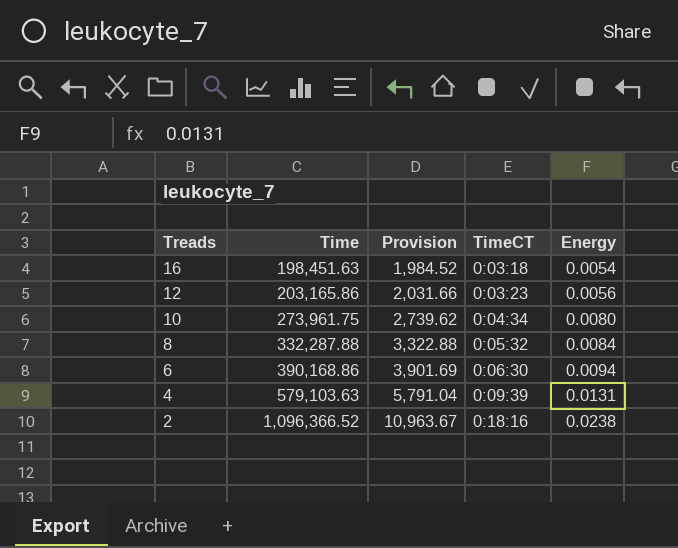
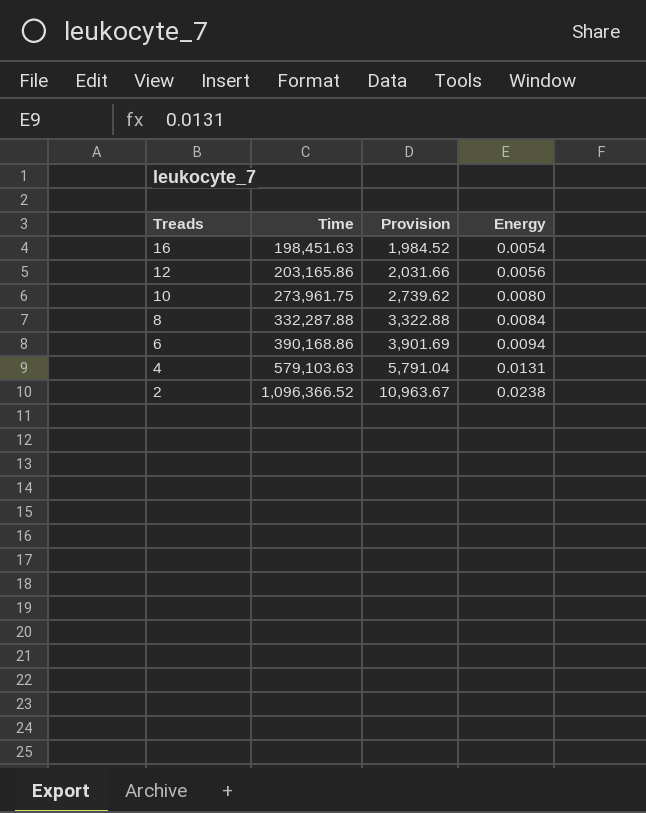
column TimeCT | position: 4 -> none

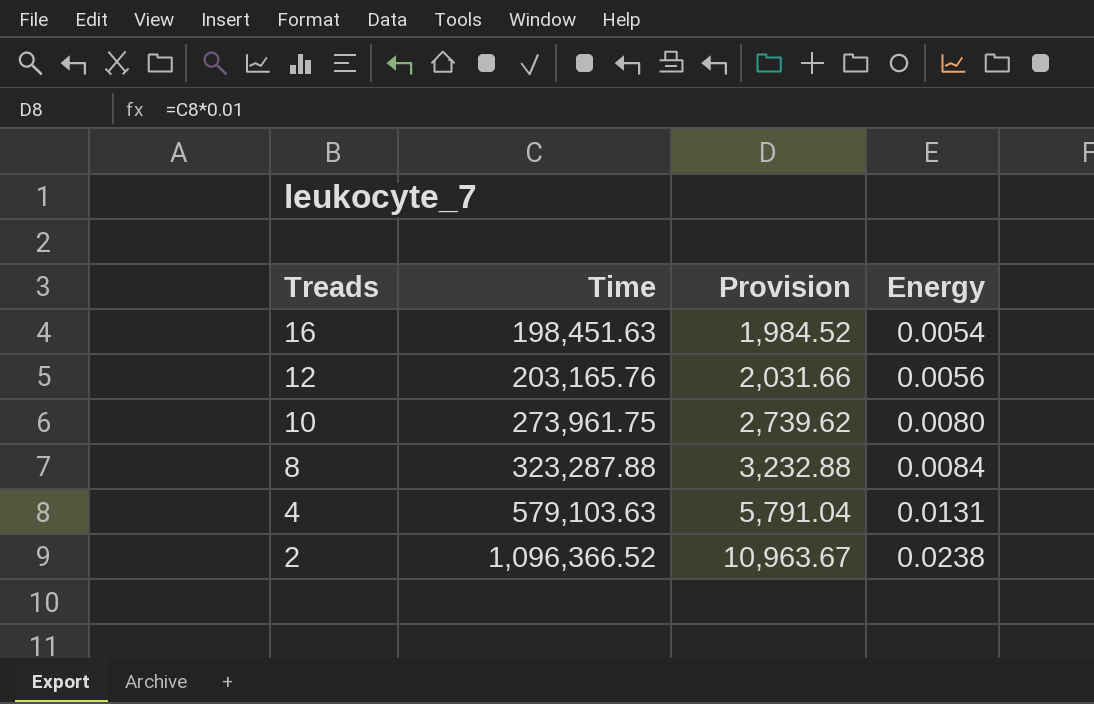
row 6: 390,168.86 | 3,901.69 | 0.0094 -> none
12 | Time: 203,165.86 -> 203,165.76
8 | Time: 332,287.88 -> 323,287.88
8 | Provision: 3,322.88 -> 3,232.88

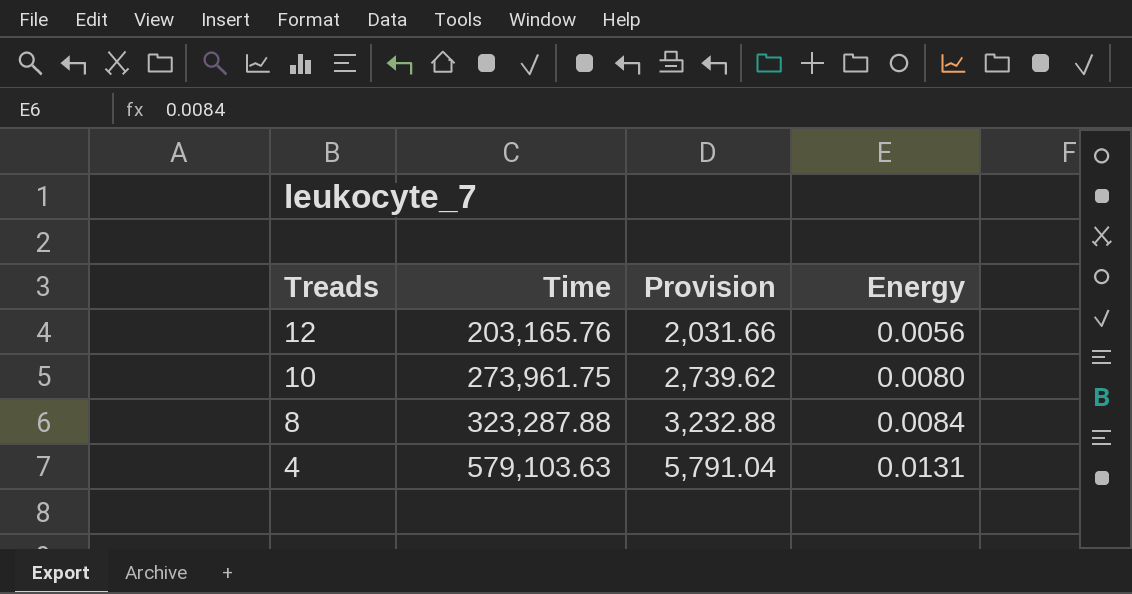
row 16: 198,451.63 | 1,984.52 | 0.0054 -> none
row 2: 1,096,366.52 | 10,963.67 | 0.0238 -> none

